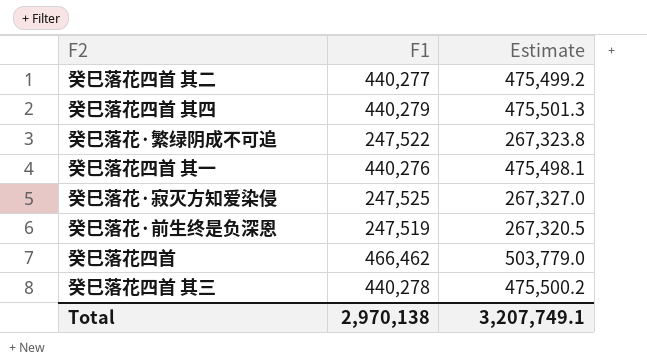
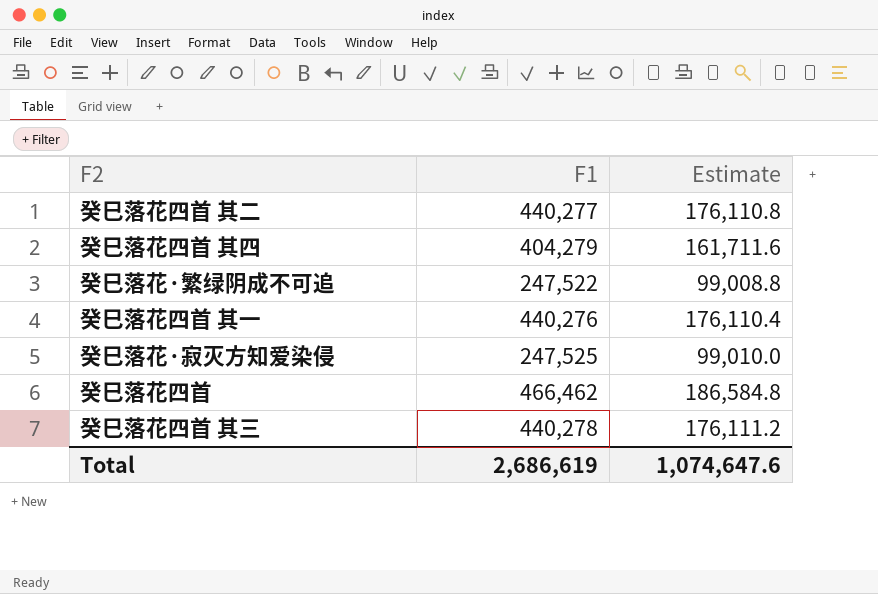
column Estimate | formula: [F1] * 1.08 -> [F1] * 0.4
row 癸巳落花·前生终是负深恩: 247,519 | 267,320.5 -> none
癸巳落花四首 其四 | F1: 440,279 -> 404,279
Total | F1: 2,970,138 -> 2,686,619
Total | Estimate: 3,207,749.1 -> 1,074,647.6

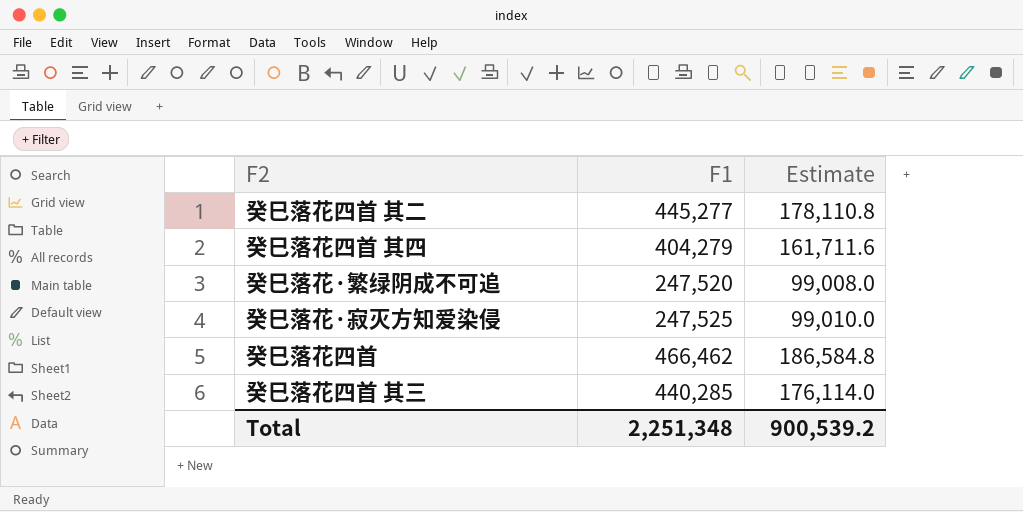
row 癸巳落花四首 其一: 440,276 | 176,110.4 -> none
癸巳落花四首 其二 | F1: 440,277 -> 445,277
癸巳落花四首 其二 | Estimate: 176,110.8 -> 178,110.8
癸巳落花·繁绿阴成不可追 | F1: 247,522 -> 247,520
癸巳落花·繁绿阴成不可追 | Estimate: 99,008.8 -> 99,008.0
癸巳落花四首 其三 | F1: 440,278 -> 440,285
癸巳落花四首 其三 | Estimate: 176,111.2 -> 176,114.0
Total | F1: 2,686,619 -> 2,251,348
Total | Estimate: 1,074,647.6 -> 900,539.2

